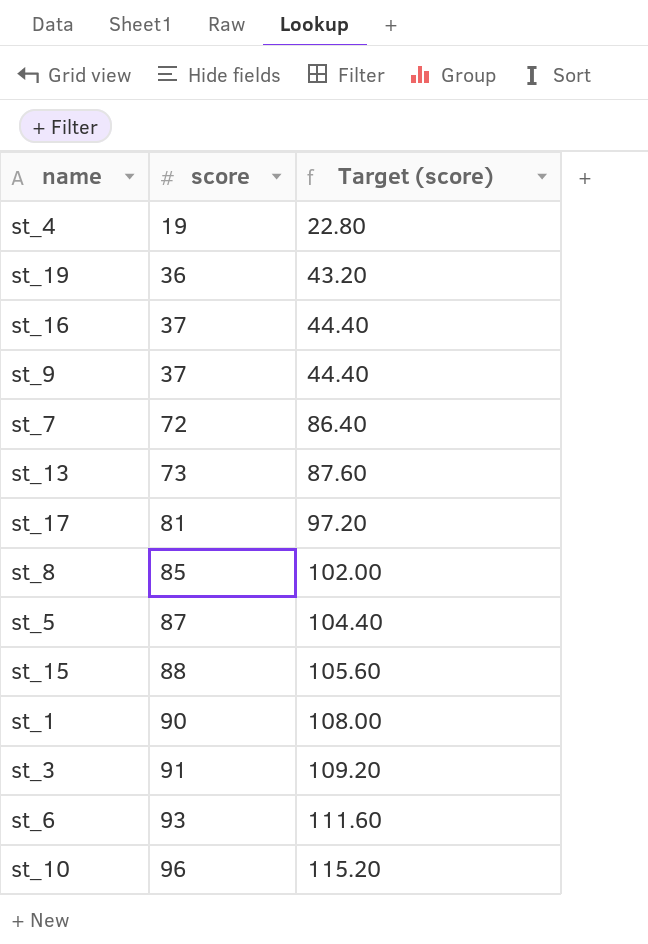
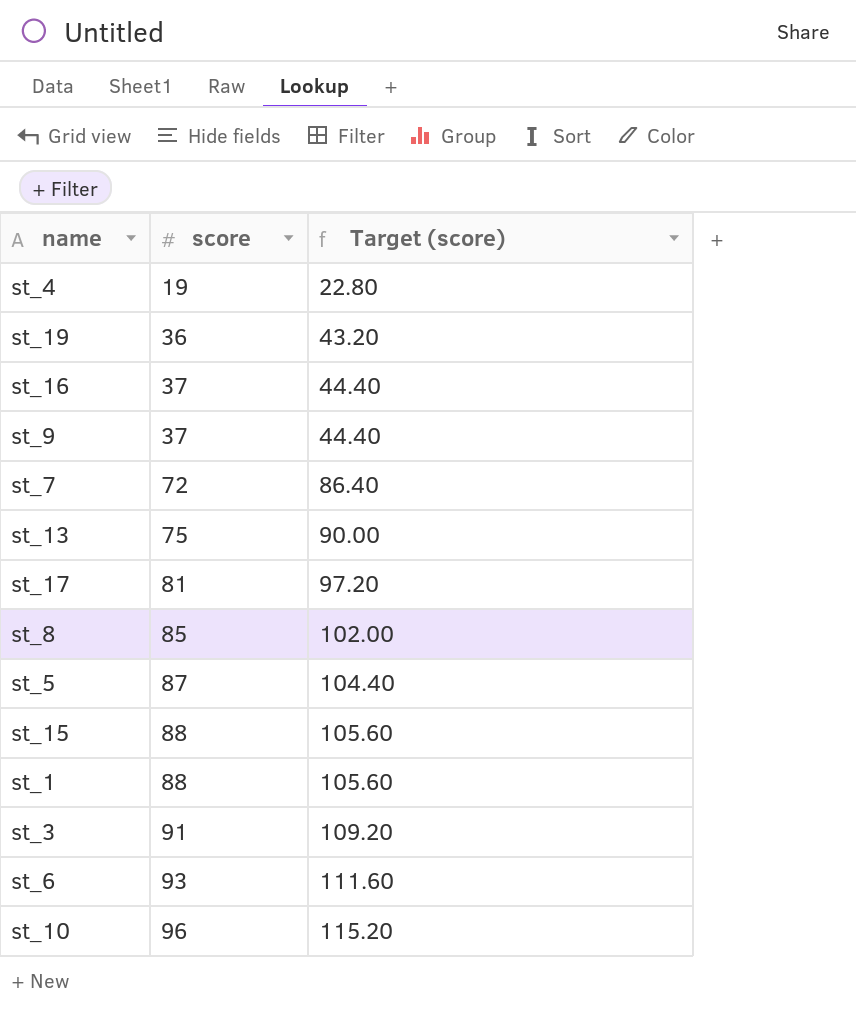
st_13 | score: 73 -> 75
st_13 | Target (score): 87.60 -> 90.00
st_1 | score: 90 -> 88
st_1 | Target (score): 108.00 -> 105.60

